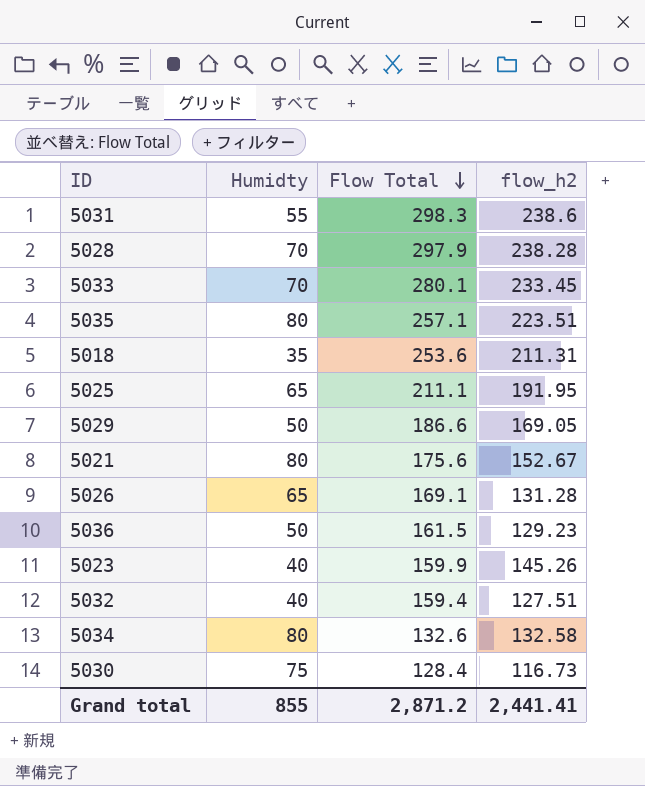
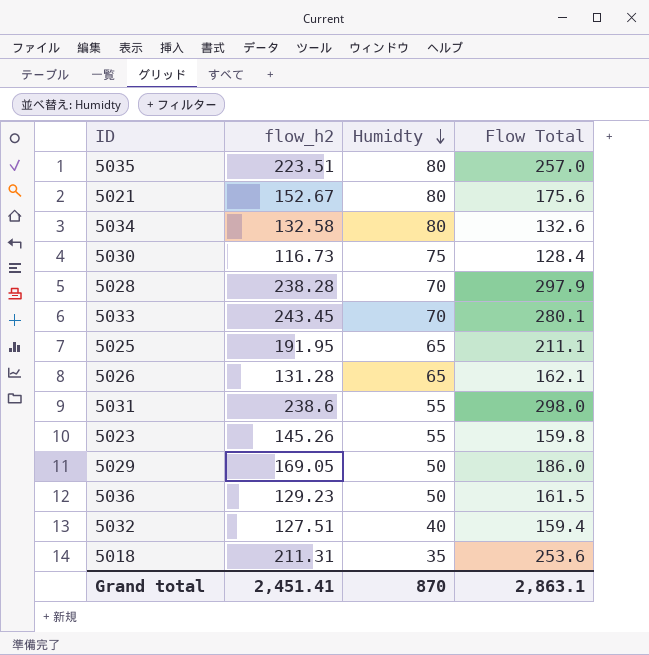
row order: Flow Total descending -> Humidty descending
column flow_h2 | position: 4 -> 2
5035 | Flow Total: 257.1 -> 257.0
5033 | flow_h2: 233.45 -> 243.45
5026 | Flow Total: 169.1 -> 162.1
5031 | Flow Total: 298.3 -> 298.0
5023 | Humidty: 40 -> 55
5023 | Flow Total: 159.9 -> 159.8
5029 | Flow Total: 186.6 -> 186.0
Grand total | flow_h2: 2,441.41 -> 2,451.41
Grand total | Humidty: 855 -> 870
Grand total | Flow Total: 2,871.2 -> 2,863.1

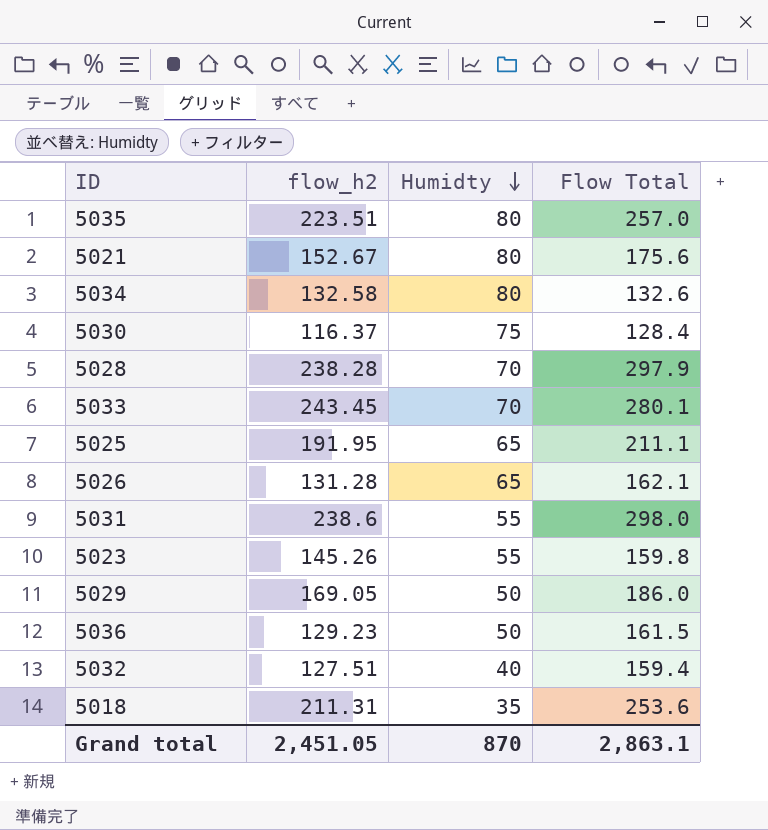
5030 | flow_h2: 116.73 -> 116.37
Grand total | flow_h2: 2,451.41 -> 2,451.05

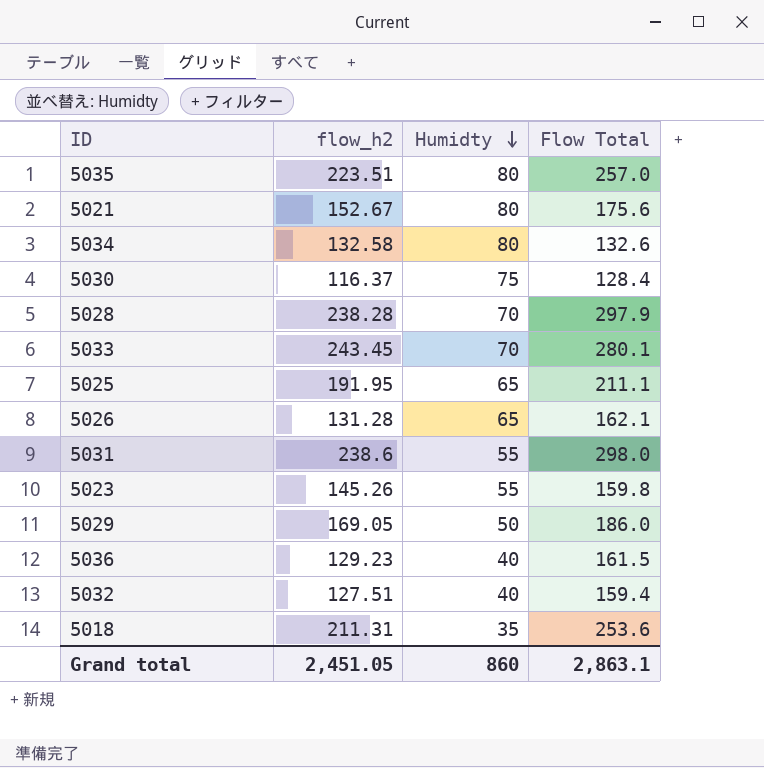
5036 | Humidty: 50 -> 40
Grand total | Humidty: 870 -> 860

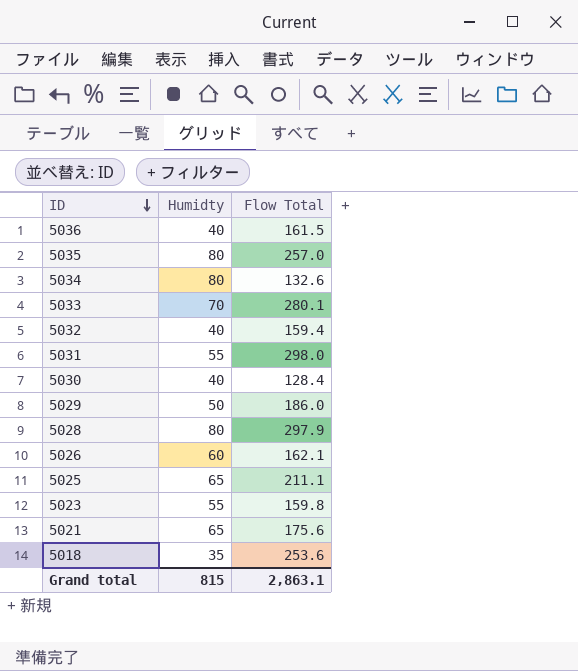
row order: Humidty descending -> ID descending
column flow_h2 | position: 2 -> none
5030 | Humidty: 75 -> 40
5028 | Humidty: 70 -> 80
5026 | Humidty: 65 -> 60
5021 | Humidty: 80 -> 65
Grand total | Humidty: 860 -> 815

